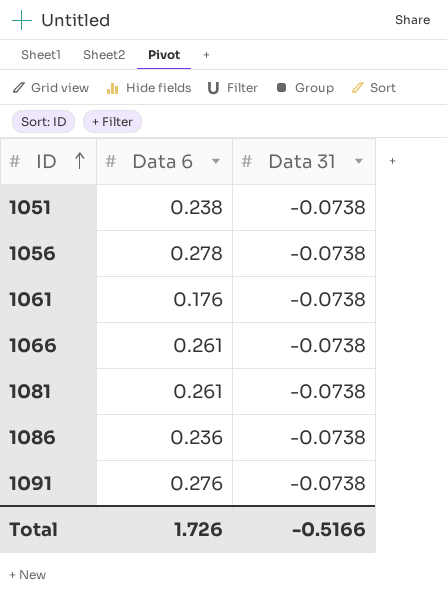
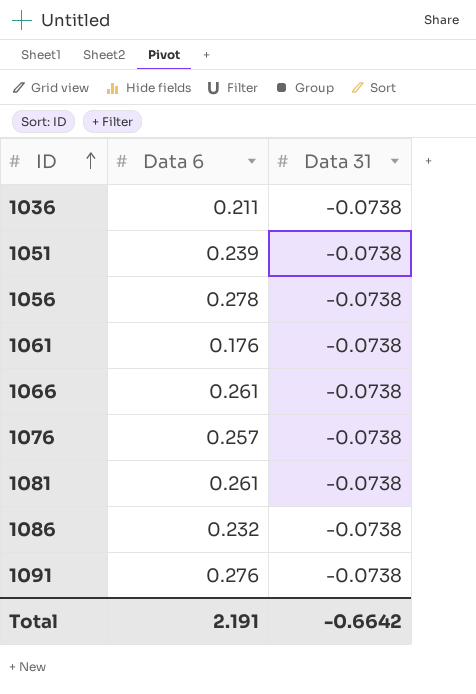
row 1036: none -> 0.211 | -0.0738
1051 | Data 6: 0.238 -> 0.239
row 1076: none -> 0.257 | -0.0738
1086 | Data 6: 0.236 -> 0.232
Total | Data 6: 1.726 -> 2.191
Total | Data 31: -0.5166 -> -0.6642

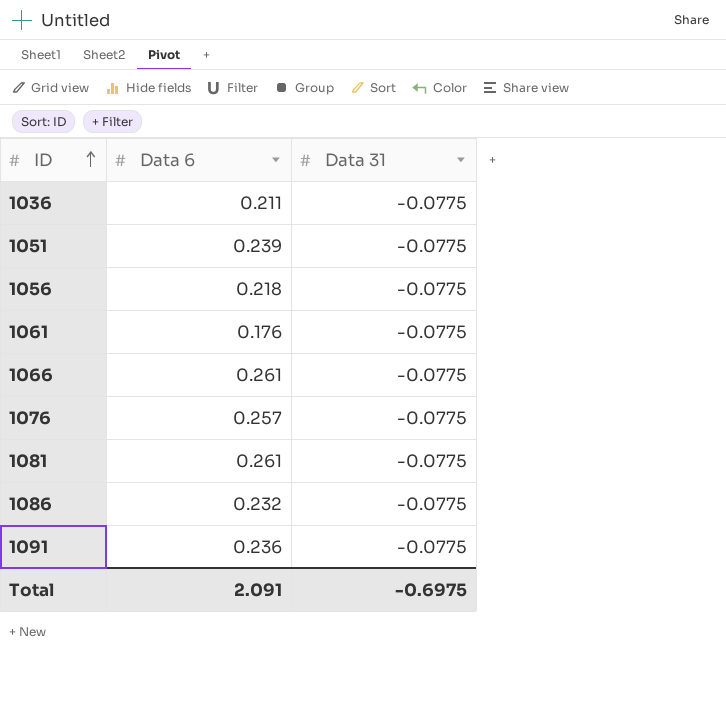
1036 | Data 31: -0.0738 -> -0.0775
1051 | Data 31: -0.0738 -> -0.0775
1056 | Data 6: 0.278 -> 0.218
1056 | Data 31: -0.0738 -> -0.0775
1061 | Data 31: -0.0738 -> -0.0775
1066 | Data 31: -0.0738 -> -0.0775
1076 | Data 31: -0.0738 -> -0.0775
1081 | Data 31: -0.0738 -> -0.0775
1086 | Data 31: -0.0738 -> -0.0775
1091 | Data 6: 0.276 -> 0.236
1091 | Data 31: -0.0738 -> -0.0775
Total | Data 6: 2.191 -> 2.091
Total | Data 31: -0.6642 -> -0.6975

